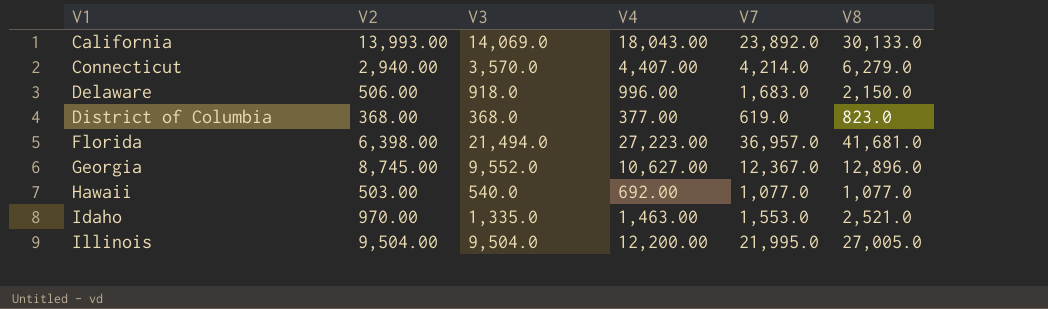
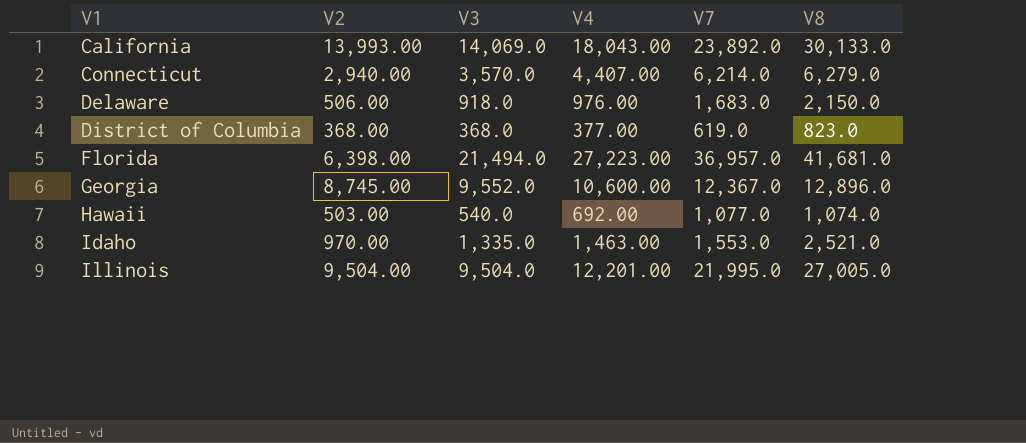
Connecticut | V7: 4,214.0 -> 6,214.0
Delaware | V4: 996.00 -> 976.00
Georgia | V4: 10,627.00 -> 10,600.00
Hawaii | V8: 1,077.0 -> 1,074.0
Illinois | V4: 12,200.00 -> 12,201.00

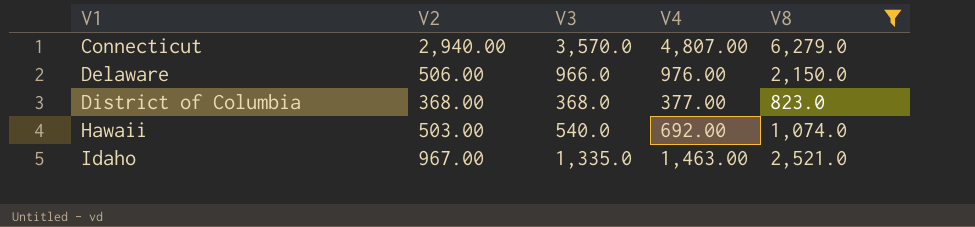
filter: none -> V8 <= 6,279.0
column V7 | position: 5 -> none
Connecticut | V4: 4,407.00 -> 4,807.00
Delaware | V3: 918.0 -> 966.0
Idaho | V2: 970.00 -> 967.00

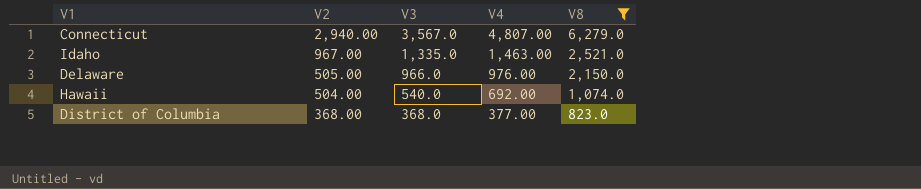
row order: V1 ascending -> V2 descending
Connecticut | V3: 3,570.0 -> 3,567.0
Delaware | V2: 506.00 -> 505.00
Hawaii | V2: 503.00 -> 504.00

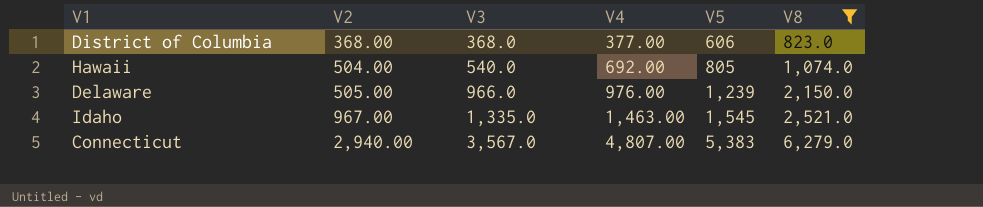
row order: V2 descending -> V2 ascending
column V5 | position: none -> 5

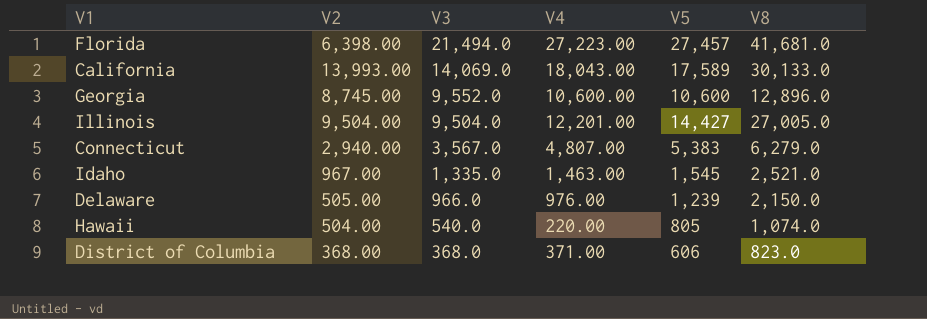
filter: V8 <= 6,279.0 -> none
row order: V2 ascending -> V3 descending
Hawaii | V4: 692.00 -> 220.00
District of Columbia | V4: 377.00 -> 371.00

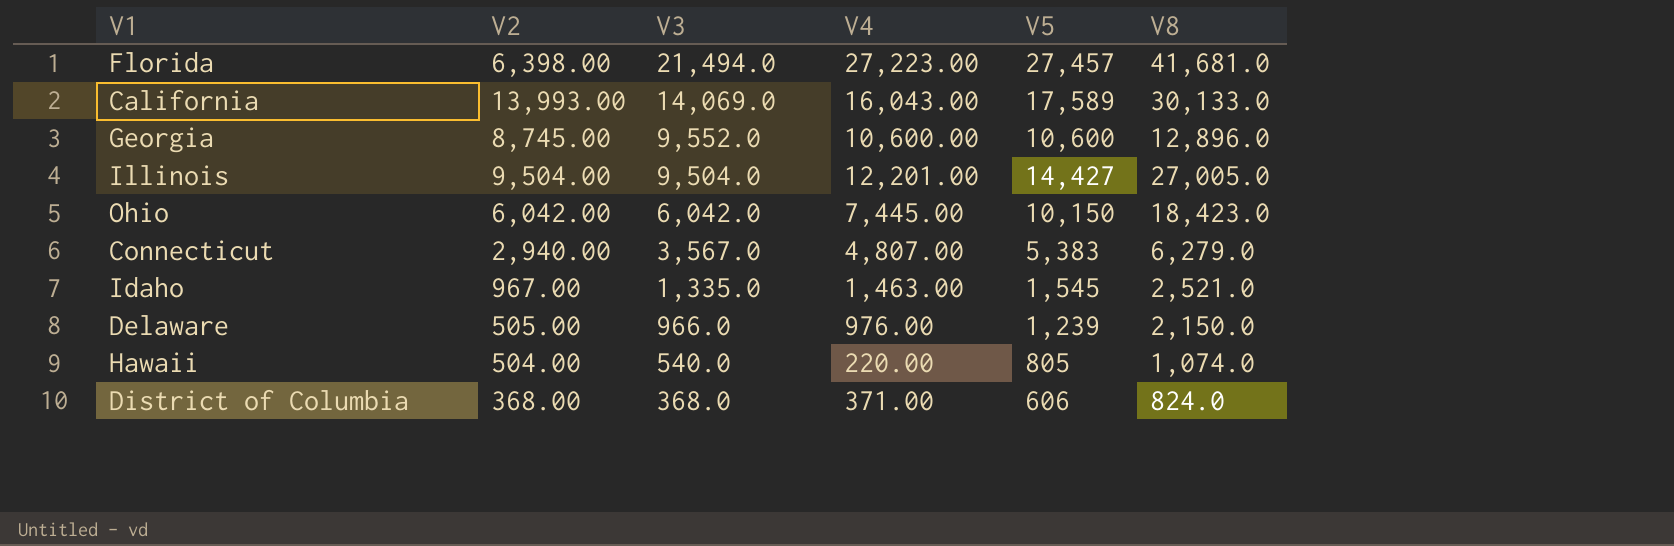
California | V4: 18,043.00 -> 16,043.00
row Ohio: none -> 6,042.00 | 6,042.0 | 7,445.00 | 10,150 | 18,423.0
District of Columbia | V8: 823.0 -> 824.0

